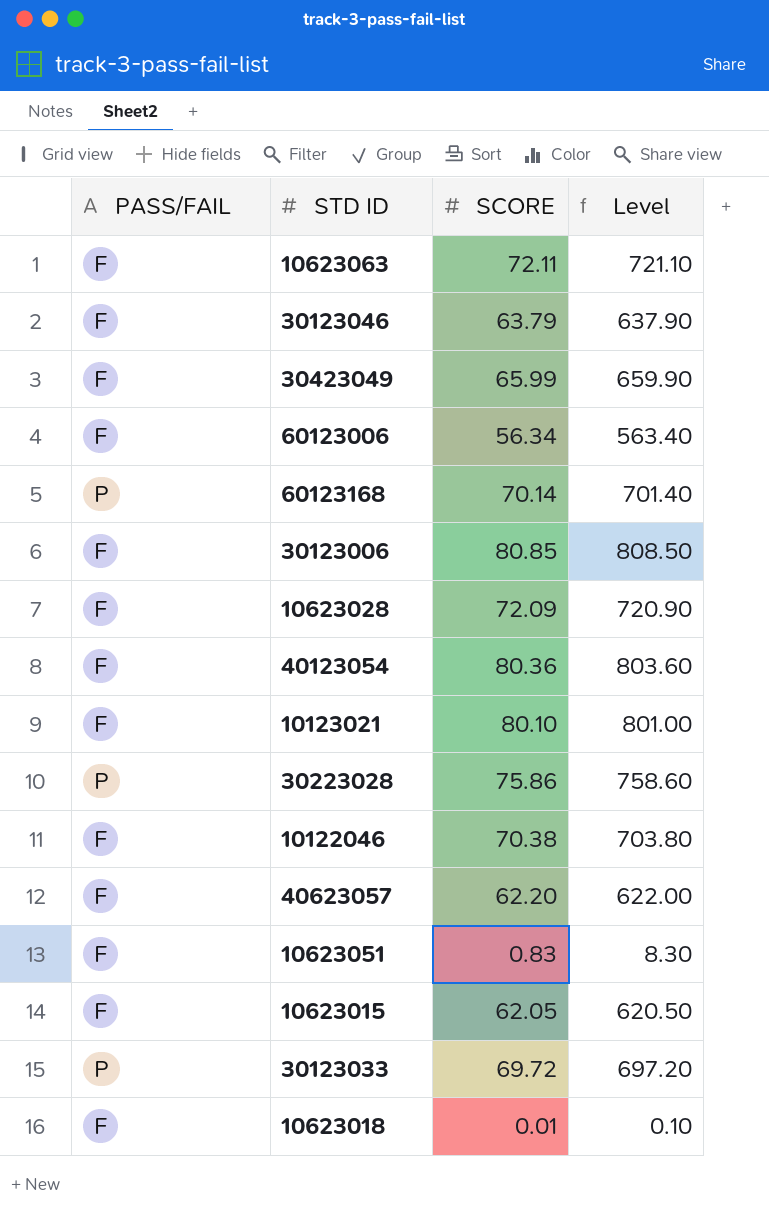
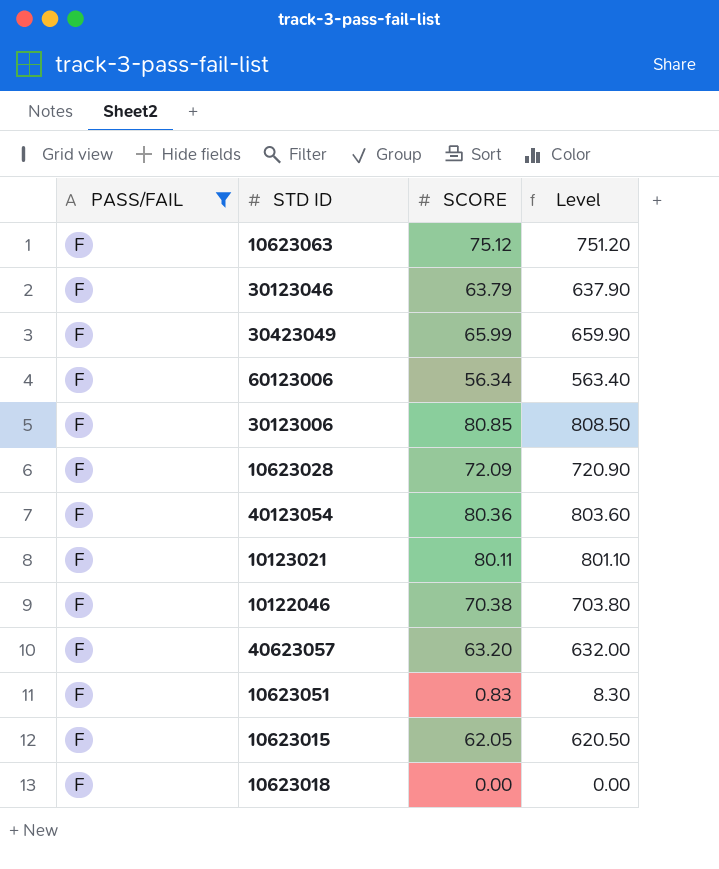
filter: none -> PASS/FAIL = F
10623063 | SCORE: 72.11 -> 75.12
10623063 | Level: 721.10 -> 751.20
10123021 | SCORE: 80.10 -> 80.11
10123021 | Level: 801.00 -> 801.10
40623057 | SCORE: 62.20 -> 63.20
40623057 | Level: 622.00 -> 632.00
10623018 | SCORE: 0.01 -> 0.00
10623018 | Level: 0.10 -> 0.00

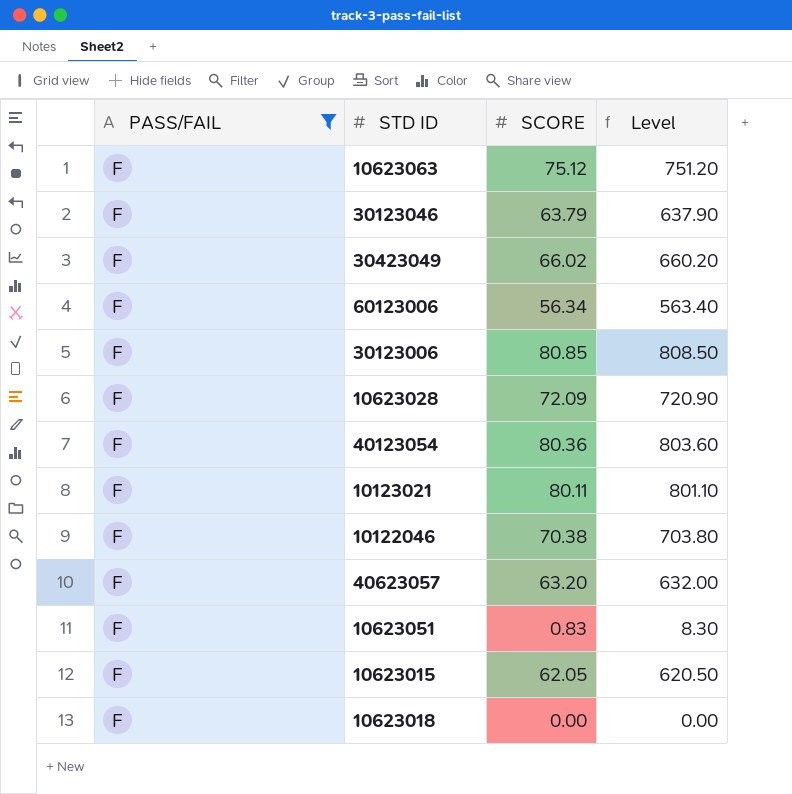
30423049 | SCORE: 65.99 -> 66.02
30423049 | Level: 659.90 -> 660.20

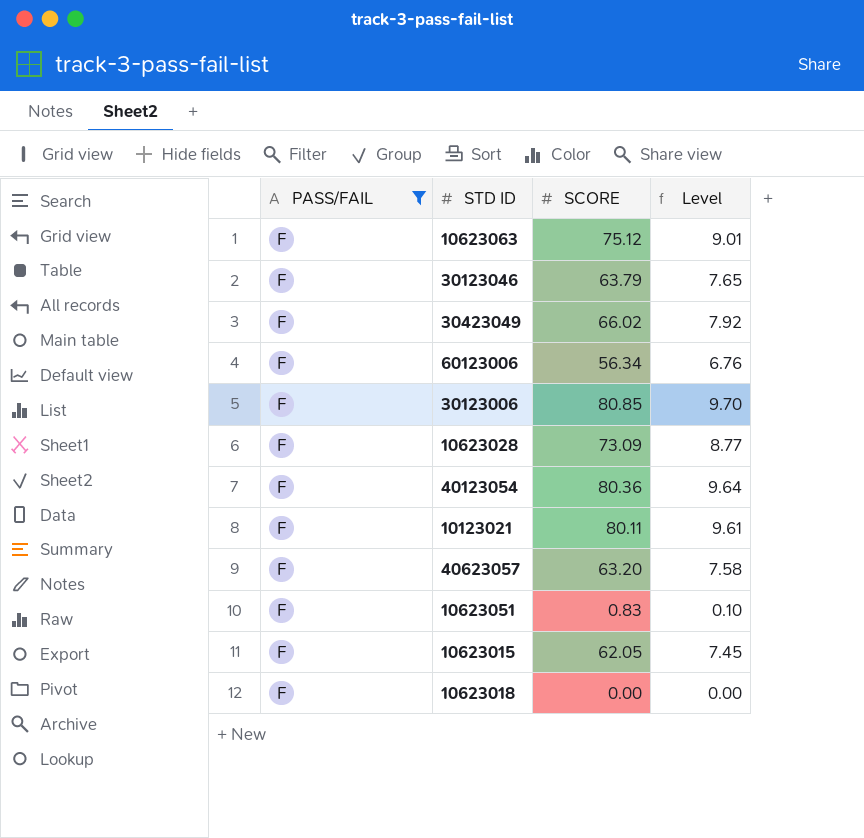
column Level | formula: [SCORE] * 10 -> [SCORE] * 0.12
row 10122046: F | 70.38 | 703.80 -> none
10623028 | SCORE: 72.09 -> 73.09

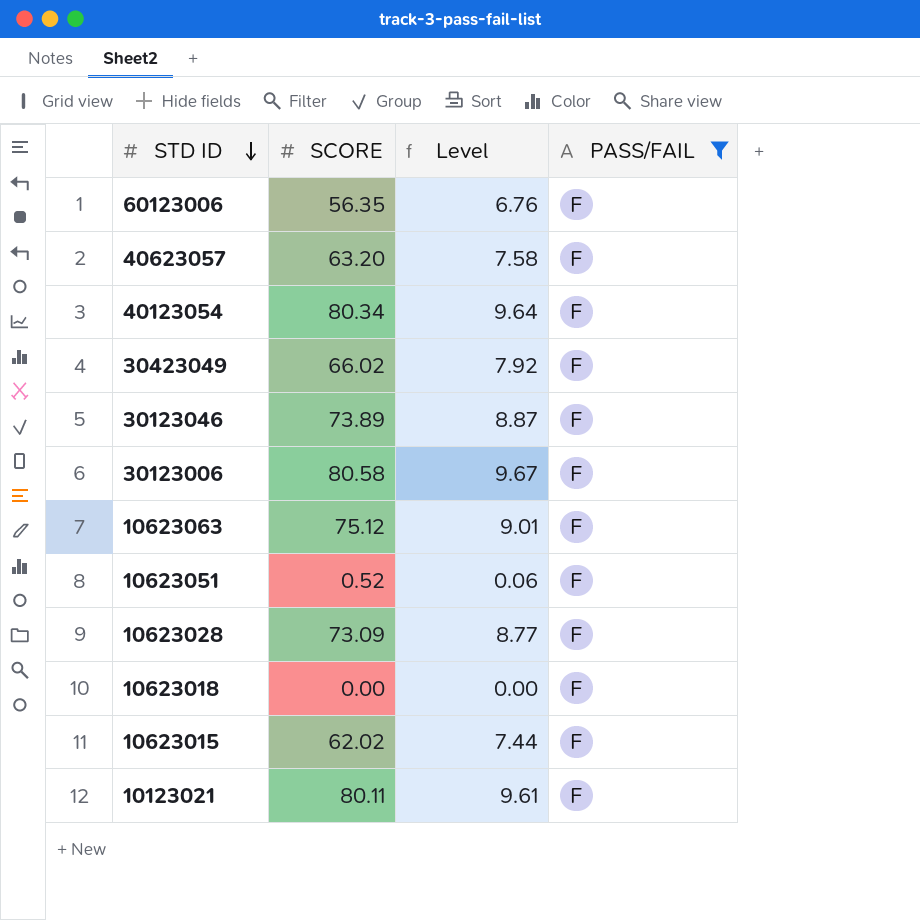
row order: none -> STD ID descending
column PASS/FAIL | position: 1 -> 4
60123006 | SCORE: 56.34 -> 56.35
40123054 | SCORE: 80.36 -> 80.34
30123046 | SCORE: 63.79 -> 73.89
30123046 | Level: 7.65 -> 8.87
30123006 | SCORE: 80.85 -> 80.58
30123006 | Level: 9.70 -> 9.67
10623051 | SCORE: 0.83 -> 0.52
10623051 | Level: 0.10 -> 0.06
10623015 | SCORE: 62.05 -> 62.02
10623015 | Level: 7.45 -> 7.44

